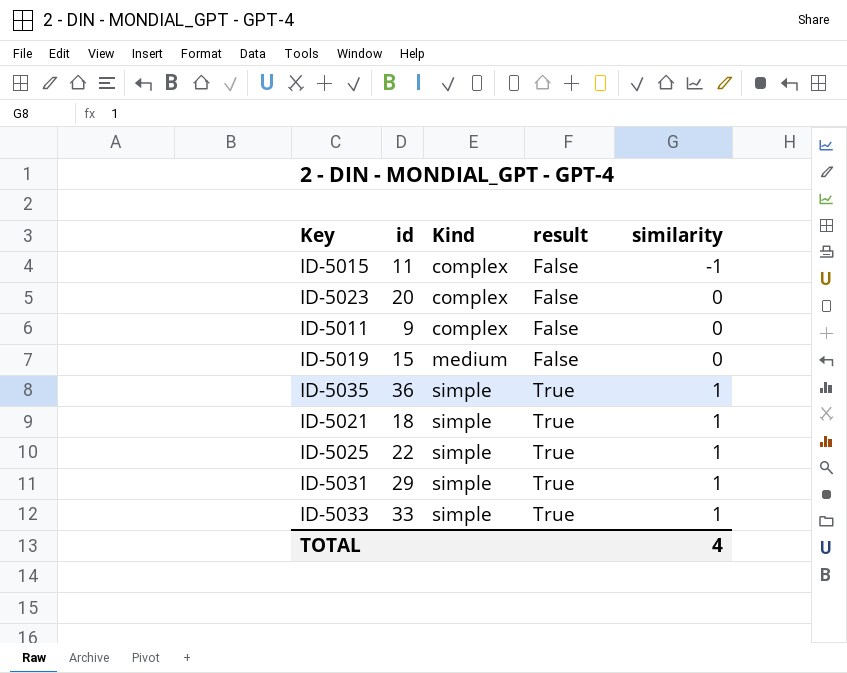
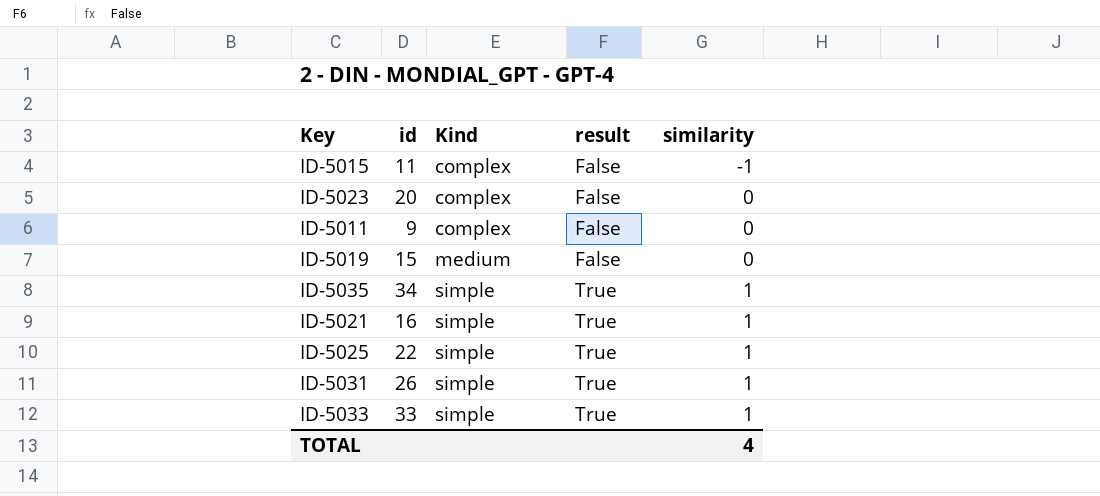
ID-5035 | id: 36 -> 34
ID-5021 | id: 18 -> 16
ID-5031 | id: 29 -> 26

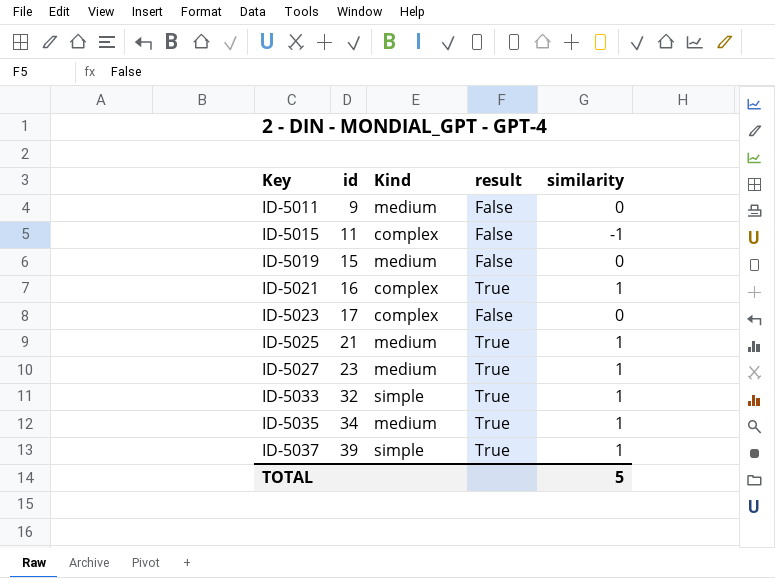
row order: Kind ascending -> Key ascending
row ID-5031: 26 | simple | True | 1 -> none
ID-5011 | Kind: complex -> medium
ID-5021 | Kind: simple -> complex
ID-5023 | id: 20 -> 17
ID-5025 | id: 22 -> 21
ID-5025 | Kind: simple -> medium
row ID-5027: none -> 23 | medium | True | 1
ID-5033 | id: 33 -> 32
ID-5035 | Kind: simple -> medium
row ID-5037: none -> 39 | simple | True | 1
TOTAL | similarity: 4 -> 5

